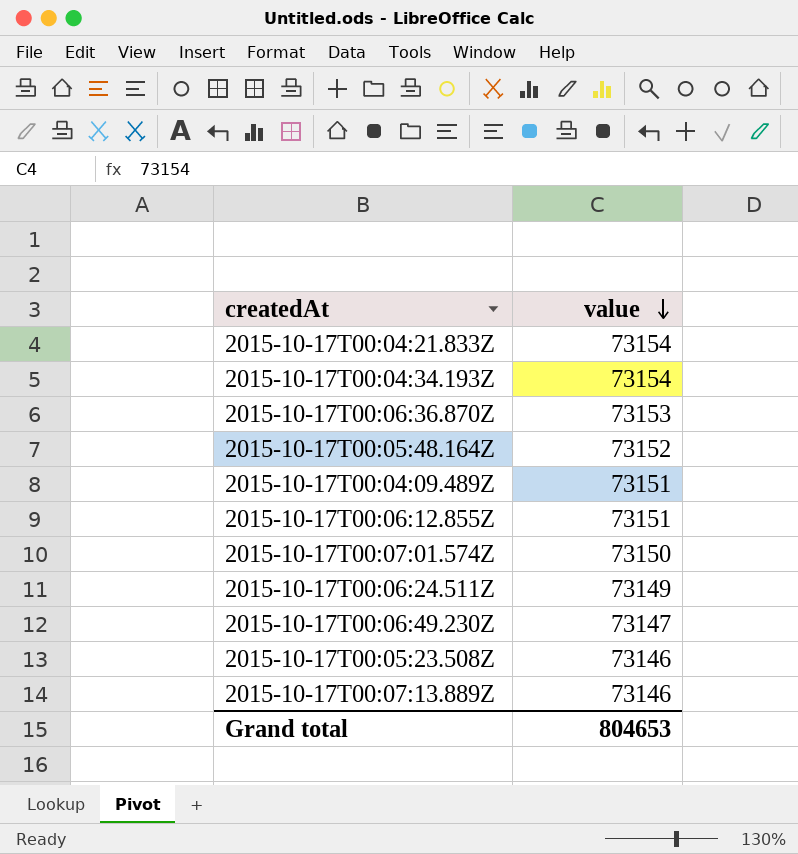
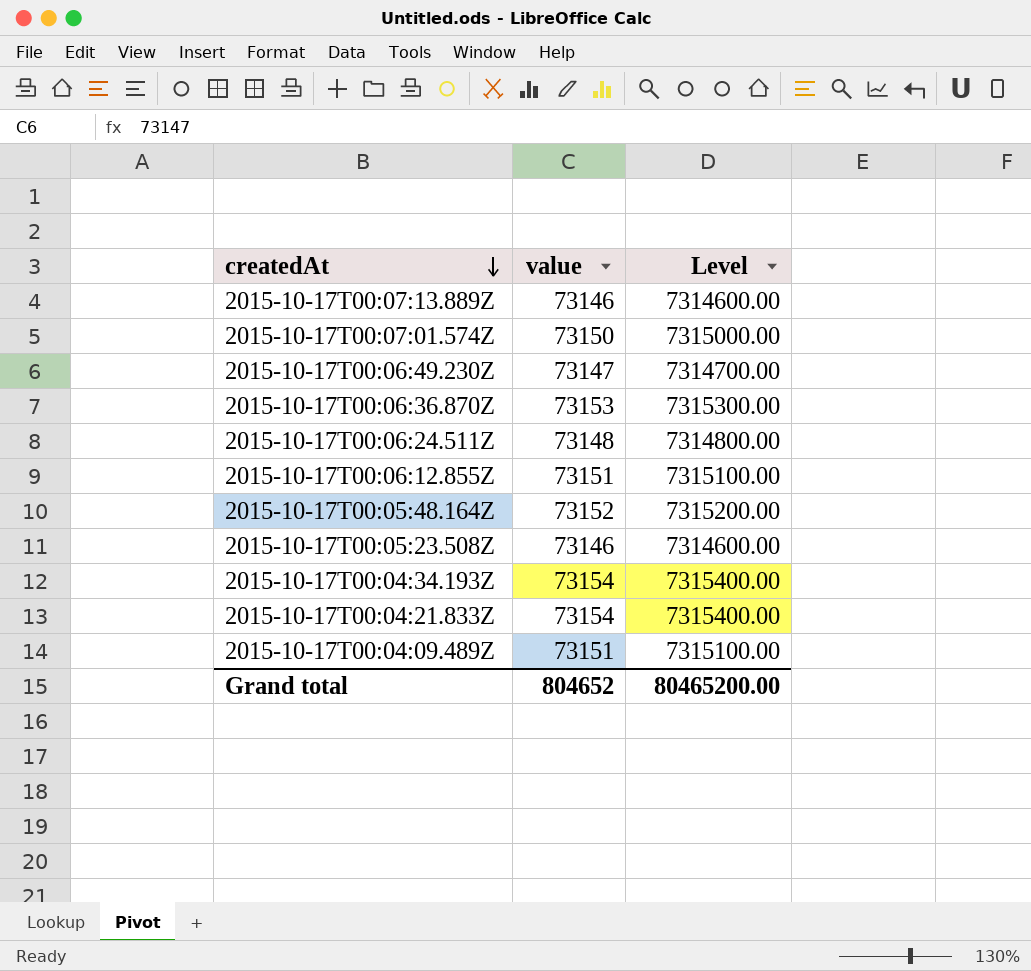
row order: value descending -> createdAt descending
column Level | formula: none -> [value] * 100
2015-10-17T00:06:24.511Z | value: 73149 -> 73148
Grand total | value: 804653 -> 804652

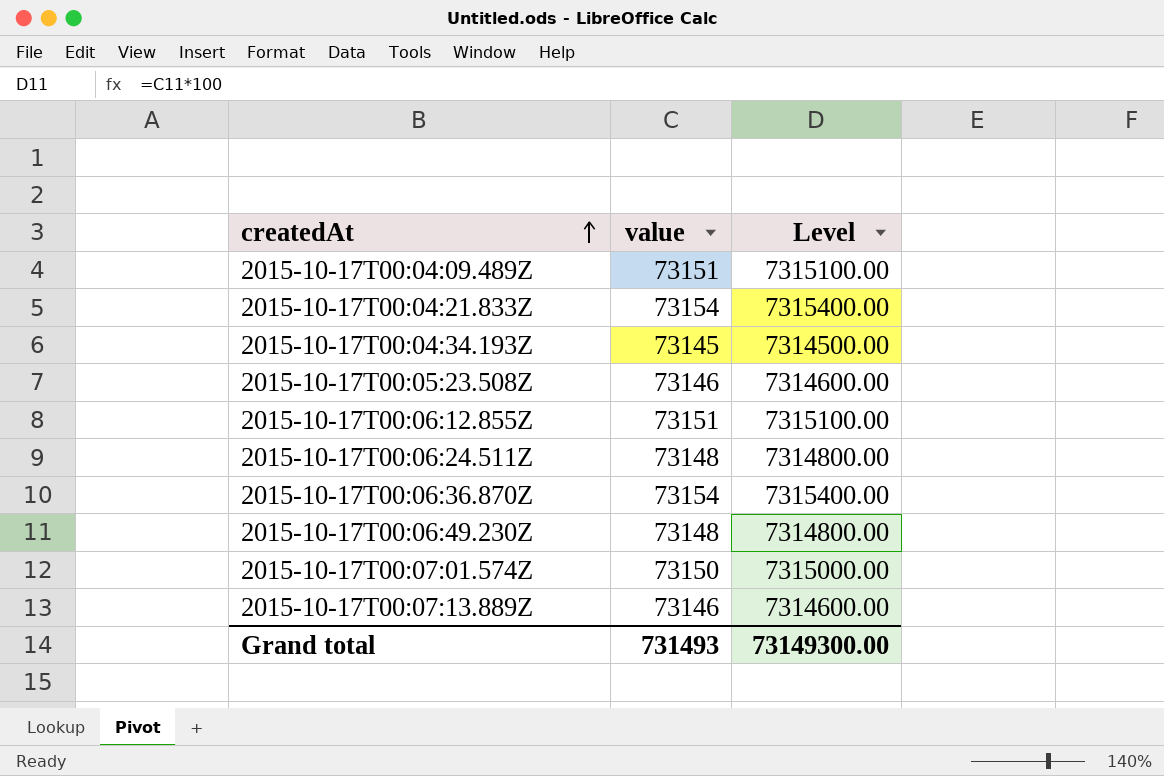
row order: createdAt descending -> createdAt ascending
row 2015-10-17T00:05:48.164Z: 73152 | 7315200.00 -> none
2015-10-17T00:04:34.193Z | value: 73154 -> 73145
2015-10-17T00:04:34.193Z | Level: 7315400.00 -> 7314500.00
2015-10-17T00:06:36.870Z | value: 73153 -> 73154
2015-10-17T00:06:36.870Z | Level: 7315300.00 -> 7315400.00
2015-10-17T00:06:49.230Z | value: 73147 -> 73148
2015-10-17T00:06:49.230Z | Level: 7314700.00 -> 7314800.00
Grand total | value: 804652 -> 731493
Grand total | Level: 80465200.00 -> 73149300.00

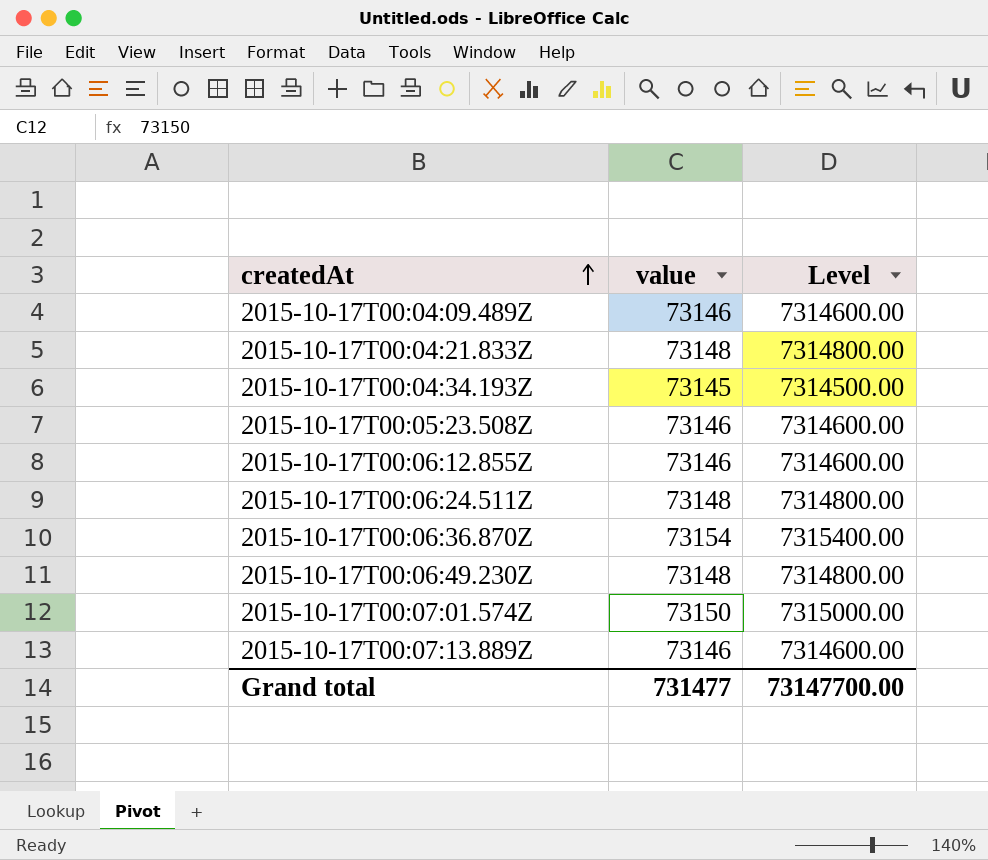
2015-10-17T00:04:09.489Z | value: 73151 -> 73146
2015-10-17T00:04:09.489Z | Level: 7315100.00 -> 7314600.00
2015-10-17T00:04:21.833Z | value: 73154 -> 73148
2015-10-17T00:04:21.833Z | Level: 7315400.00 -> 7314800.00
2015-10-17T00:06:12.855Z | value: 73151 -> 73146
2015-10-17T00:06:12.855Z | Level: 7315100.00 -> 7314600.00
Grand total | value: 731493 -> 731477
Grand total | Level: 73149300.00 -> 73147700.00

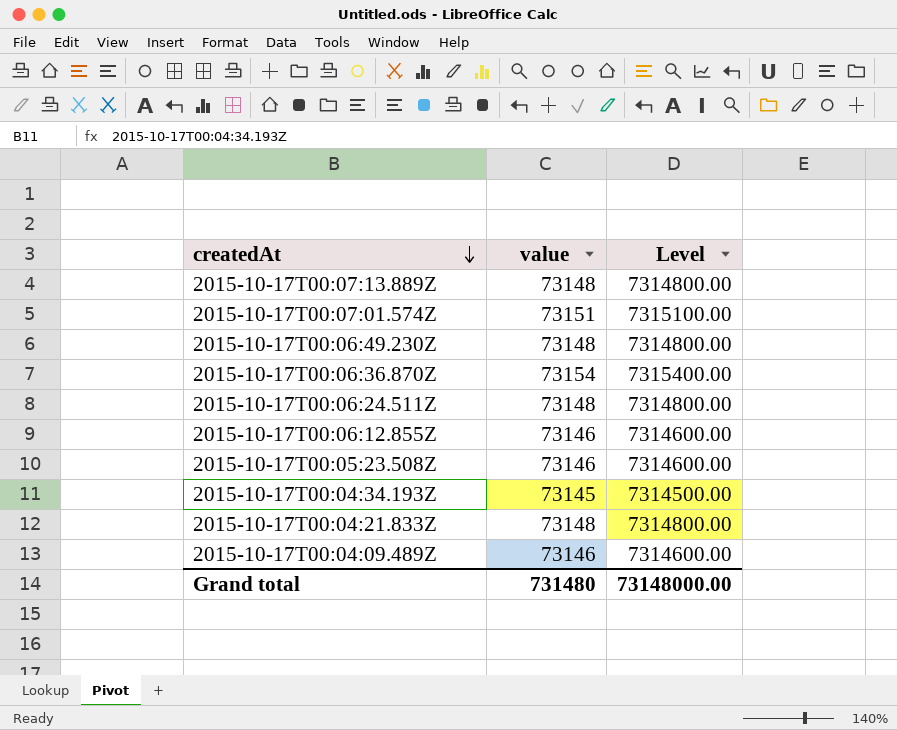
row order: createdAt ascending -> createdAt descending
2015-10-17T00:07:13.889Z | value: 73146 -> 73148
2015-10-17T00:07:13.889Z | Level: 7314600.00 -> 7314800.00
2015-10-17T00:07:01.574Z | value: 73150 -> 73151
2015-10-17T00:07:01.574Z | Level: 7315000.00 -> 7315100.00
Grand total | value: 731477 -> 731480
Grand total | Level: 73147700.00 -> 73148000.00

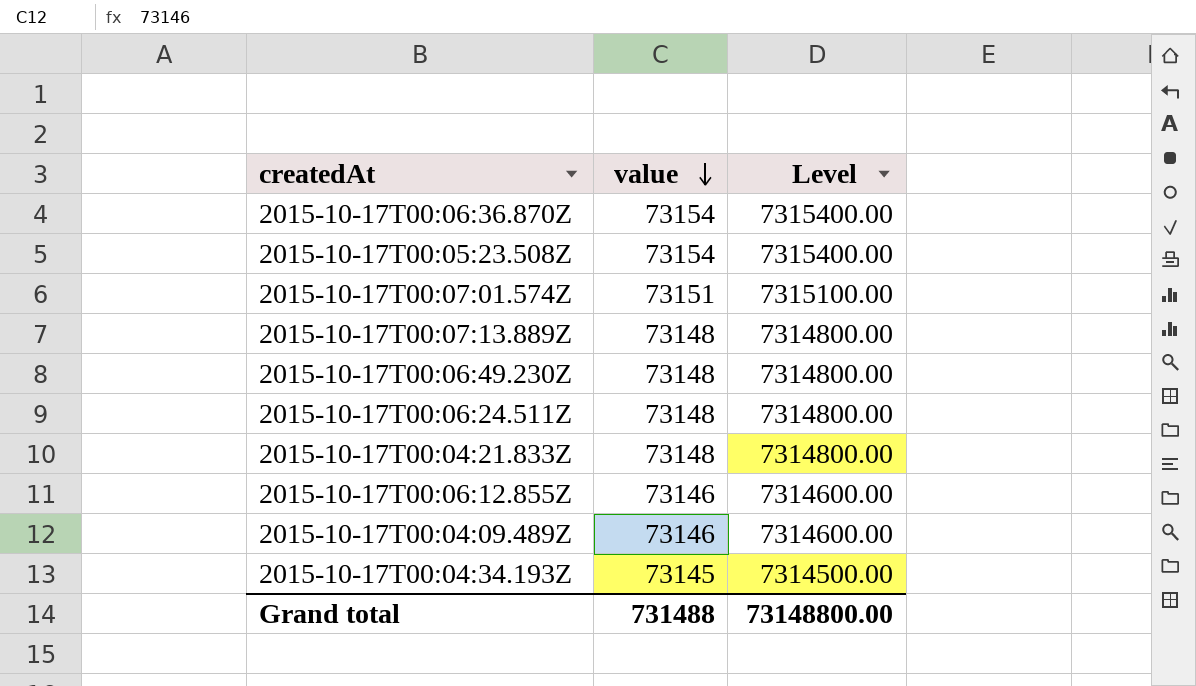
row order: createdAt descending -> value descending
2015-10-17T00:05:23.508Z | value: 73146 -> 73154
2015-10-17T00:05:23.508Z | Level: 7314600.00 -> 7315400.00
Grand total | value: 731480 -> 731488
Grand total | Level: 73148000.00 -> 73148800.00

